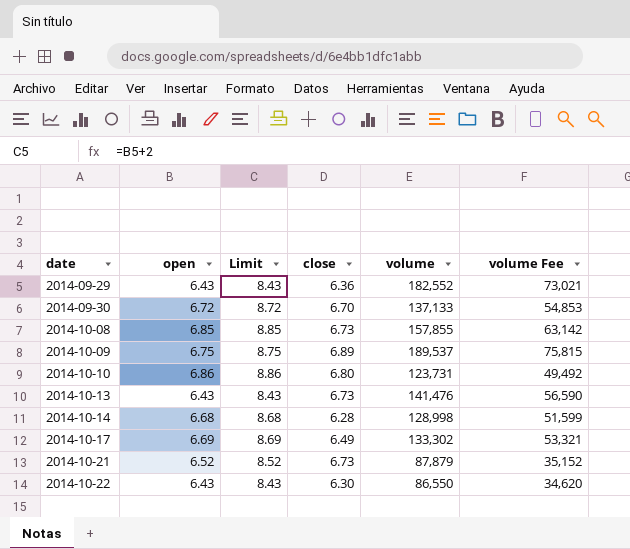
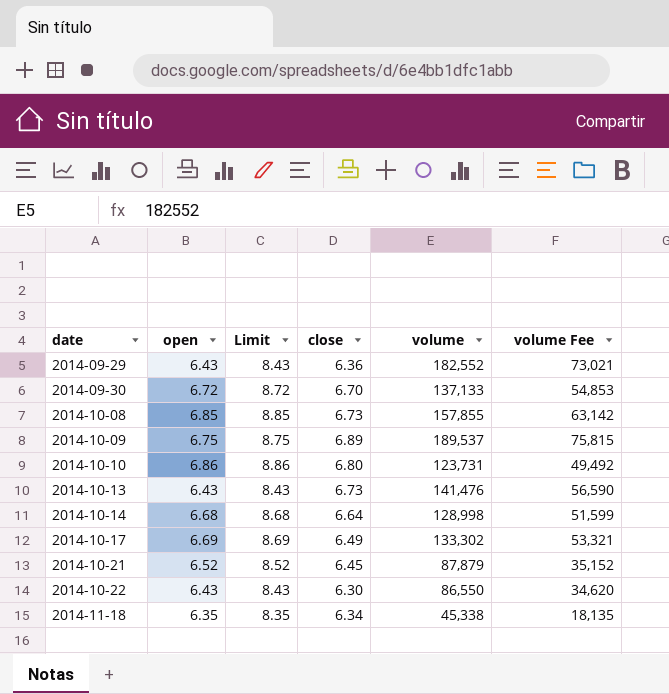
2014-10-14 | close: 6.28 -> 6.64
2014-10-21 | close: 6.73 -> 6.45
row 2014-11-18: none -> 6.35 | 8.35 | 6.34 | 45,338 | 18,135

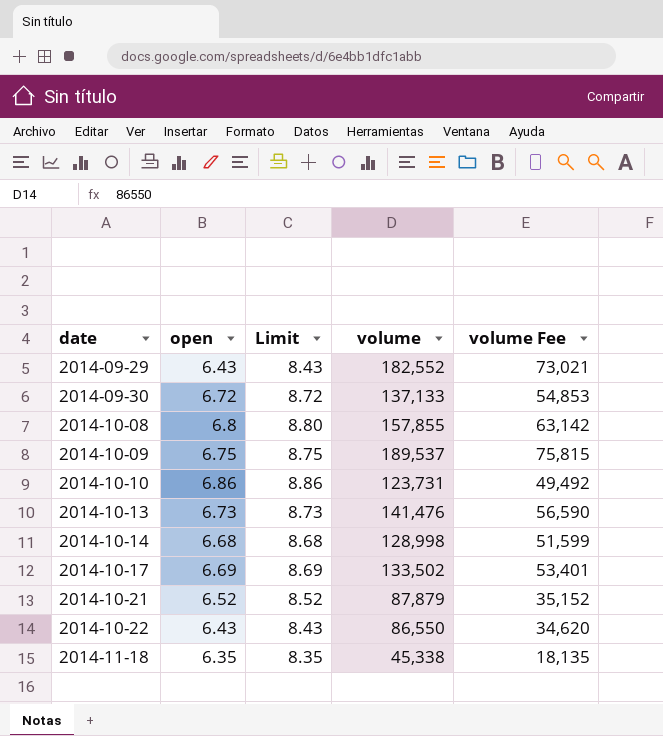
column close | position: 4 -> none
2014-10-08 | open: 6.85 -> 6.8
2014-10-08 | Limit: 8.85 -> 8.80
2014-10-13 | open: 6.43 -> 6.73
2014-10-13 | Limit: 8.43 -> 8.73
2014-10-17 | volume: 133,302 -> 133,502
2014-10-17 | volume Fee: 53,321 -> 53,401

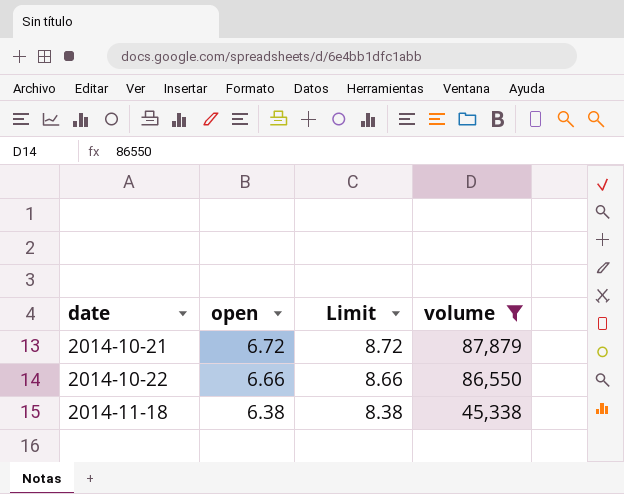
filter: none -> volume <= 87,879
column volume Fee | formula: [volume] * 0.4 -> none
2014-10-21 | open: 6.52 -> 6.72
2014-10-21 | Limit: 8.52 -> 8.72
2014-10-22 | open: 6.43 -> 6.66
2014-10-22 | Limit: 8.43 -> 8.66
2014-11-18 | open: 6.35 -> 6.38
2014-11-18 | Limit: 8.35 -> 8.38

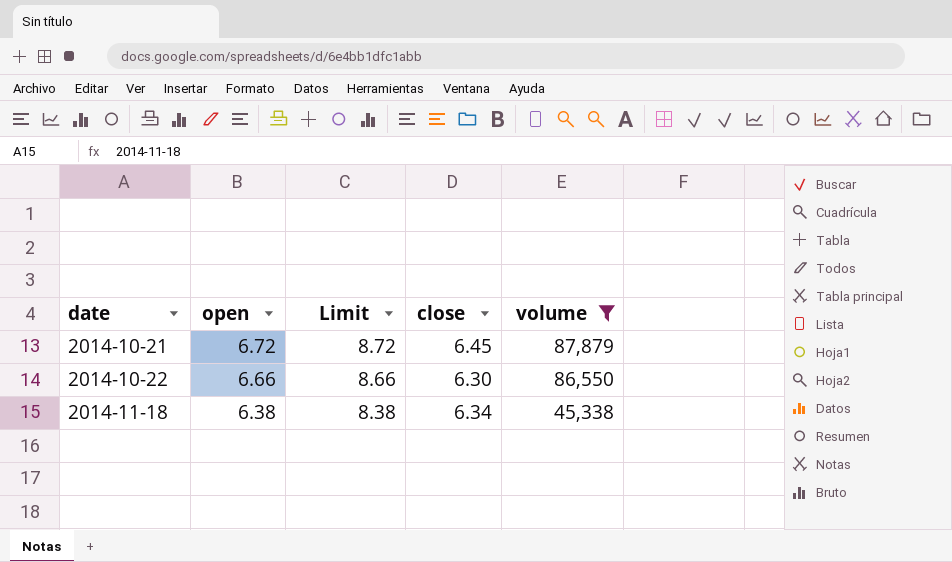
column close | position: none -> 4

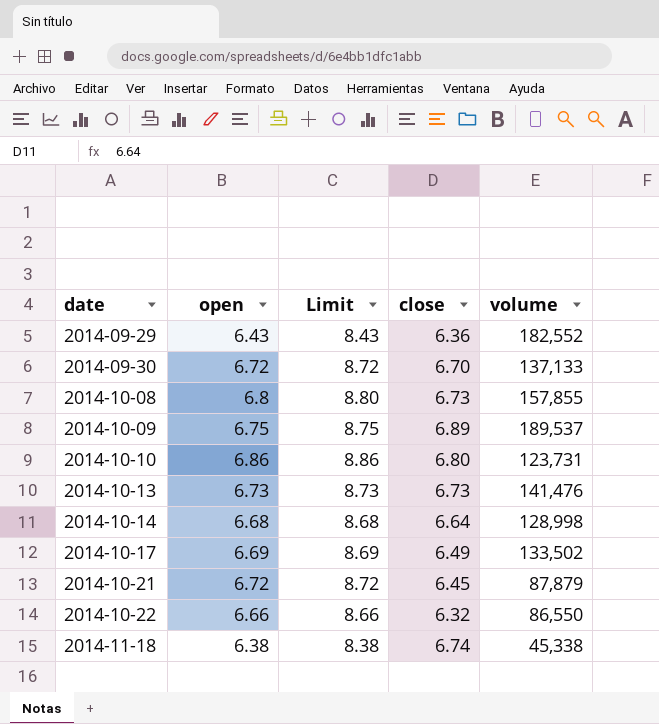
filter: volume <= 87,879 -> none
2014-10-22 | close: 6.30 -> 6.32
2014-11-18 | close: 6.34 -> 6.74

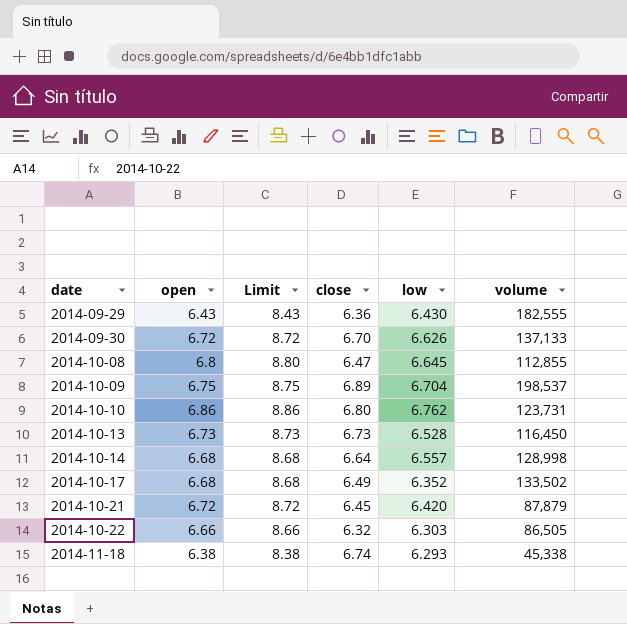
column low | position: none -> 5
2014-09-29 | volume: 182,552 -> 182,555
2014-10-08 | close: 6.73 -> 6.47
2014-10-08 | volume: 157,855 -> 112,855
2014-10-09 | volume: 189,537 -> 198,537
2014-10-13 | volume: 141,476 -> 116,450
2014-10-17 | open: 6.69 -> 6.68
2014-10-17 | Limit: 8.69 -> 8.68
2014-10-22 | volume: 86,550 -> 86,505

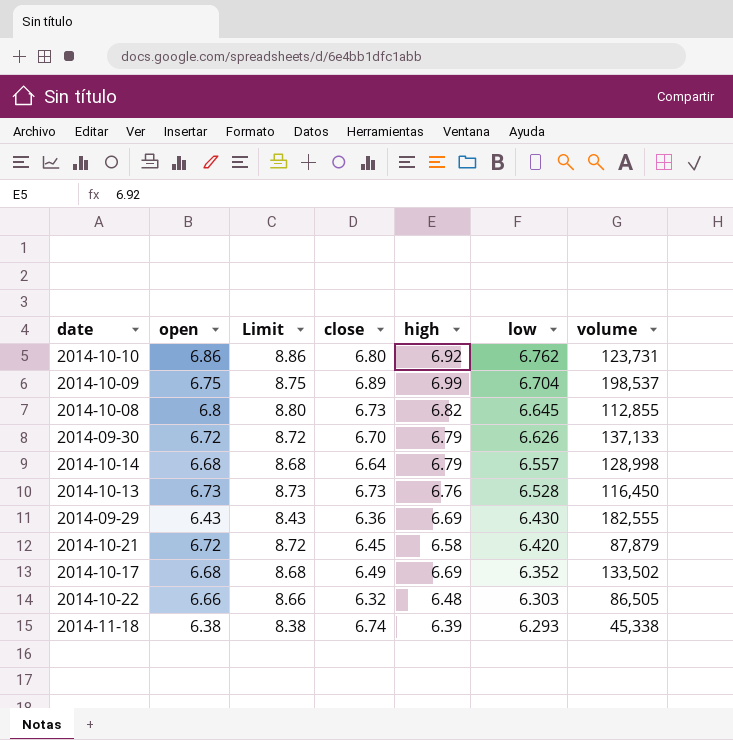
row order: date ascending -> low descending
column high | position: none -> 5
2014-10-08 | close: 6.47 -> 6.73

